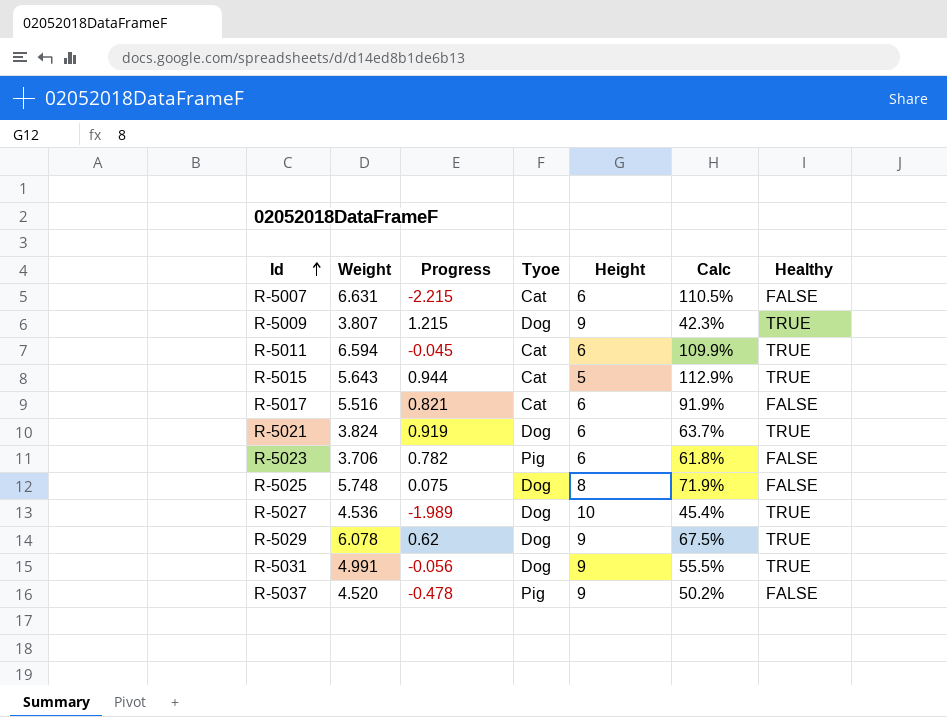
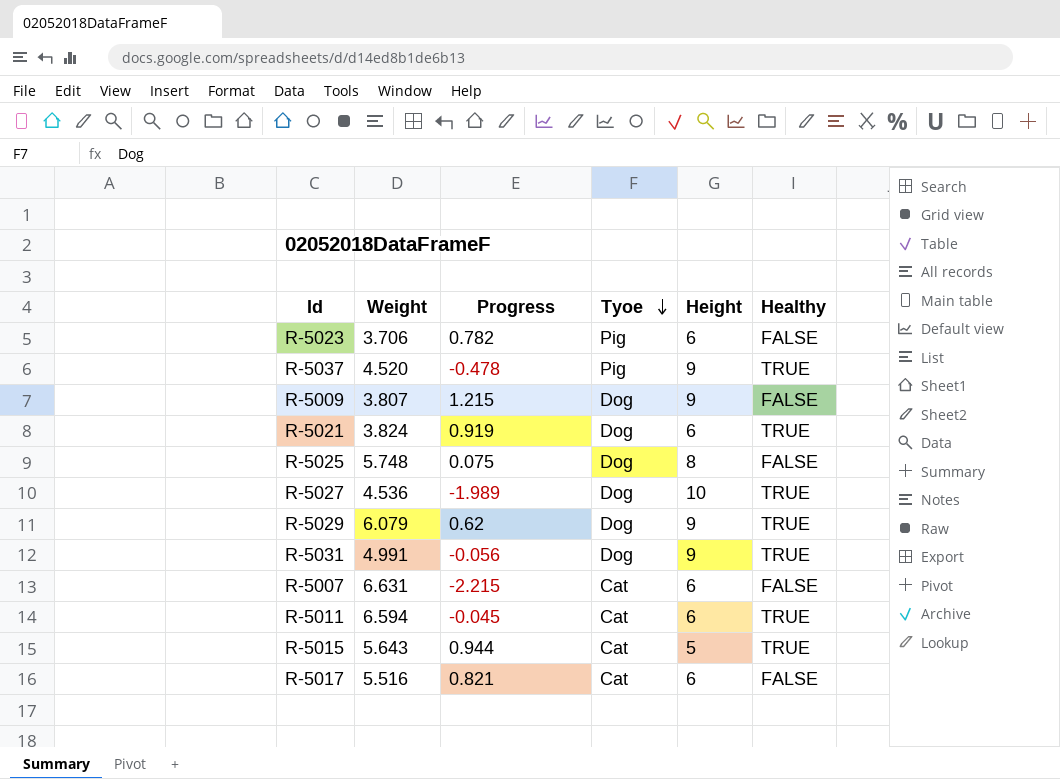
row order: Id ascending -> Tyoe descending
column Calc | formula: [Weight] / [Height] -> none
R-5037 | Healthy: FALSE -> TRUE
R-5009 | Healthy: TRUE -> FALSE
R-5029 | Weight: 6.078 -> 6.079

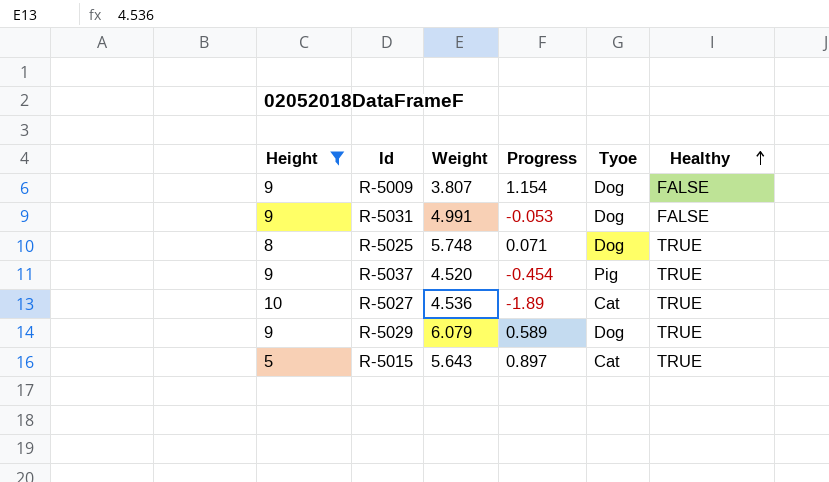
filter: none -> Height != 6
row order: Tyoe descending -> Healthy ascending
column Height | position: 5 -> 1
R-5009 | Progress: 1.215 -> 1.154
R-5031 | Progress: -0.056 -> -0.053
R-5031 | Healthy: TRUE -> FALSE
R-5025 | Progress: 0.075 -> 0.071
R-5025 | Healthy: FALSE -> TRUE
R-5037 | Progress: -0.478 -> -0.454
R-5027 | Progress: -1.989 -> -1.89
R-5027 | Tyoe: Dog -> Cat
R-5029 | Progress: 0.62 -> 0.589
R-5015 | Progress: 0.944 -> 0.897

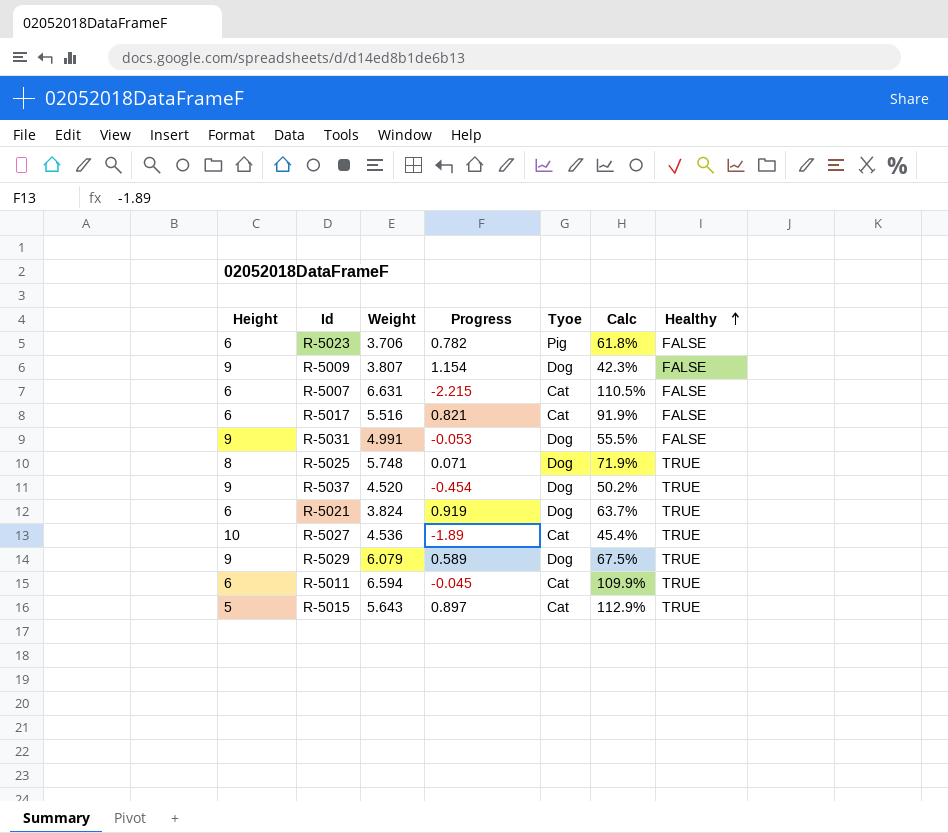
filter: Height != 6 -> none
column Calc | formula: none -> [Weight] / [Height]
R-5037 | Tyoe: Pig -> Dog

